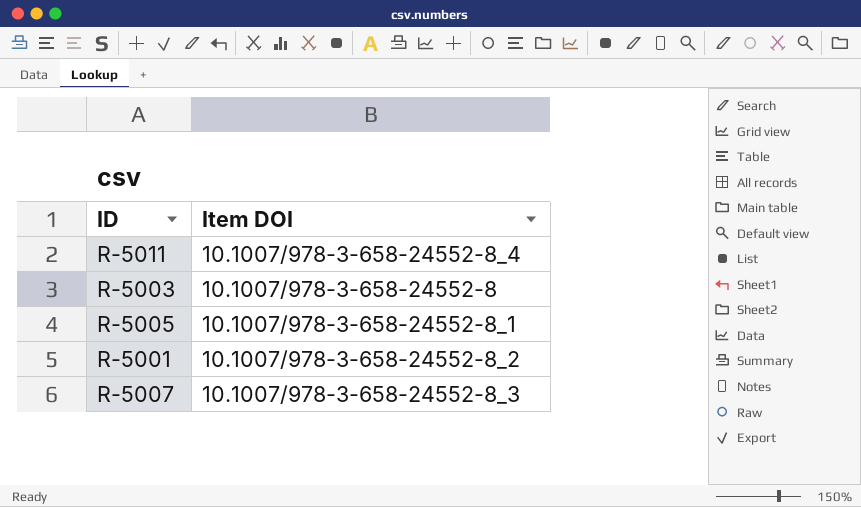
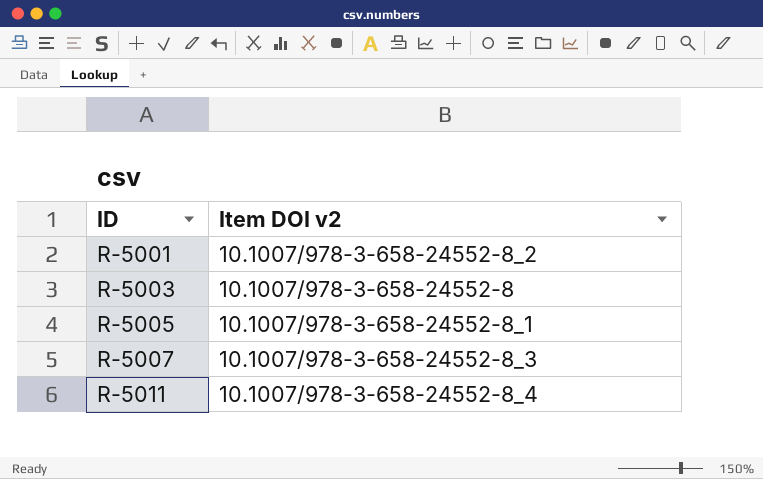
row order: none -> ID ascending
column name: Item DOI -> Item DOI v2

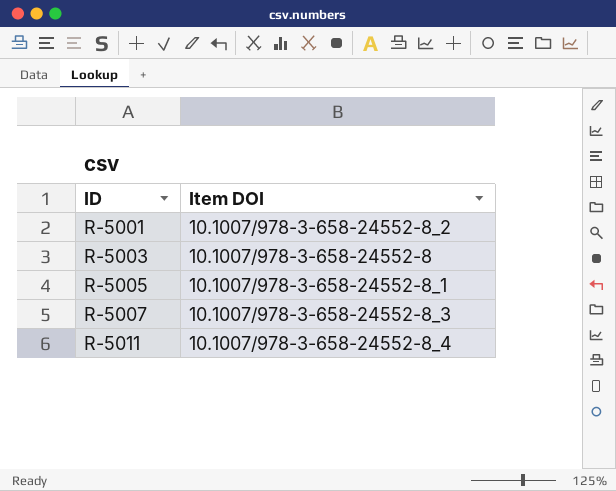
column name: Item DOI v2 -> Item DOI

